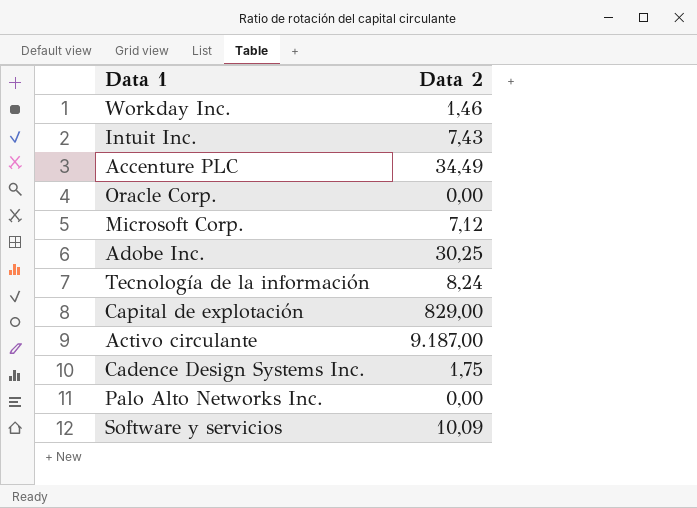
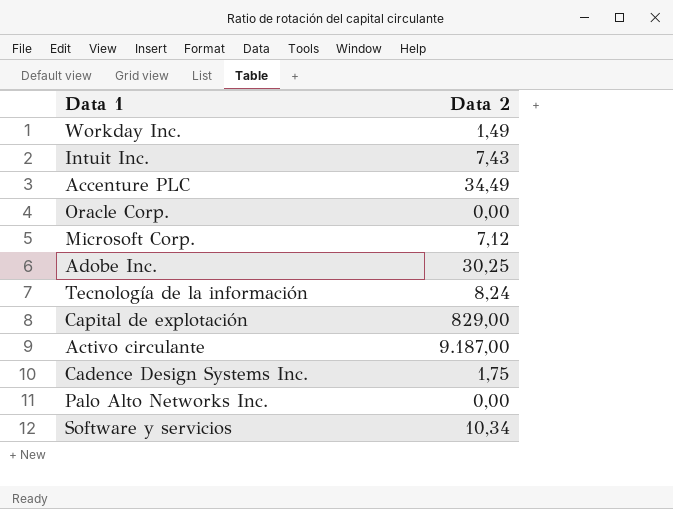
Workday Inc. | Data 2: 1,46 -> 1,49
Software y servicios | Data 2: 10,09 -> 10,34

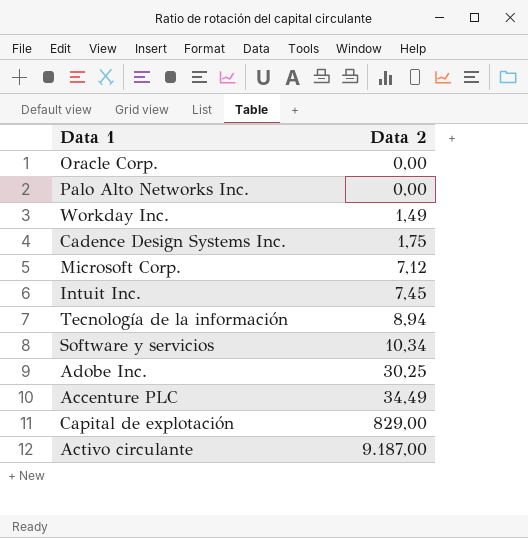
row order: none -> Data 2 ascending
Intuit Inc. | Data 2: 7,43 -> 7,45
Tecnología de la información | Data 2: 8,24 -> 8,94

